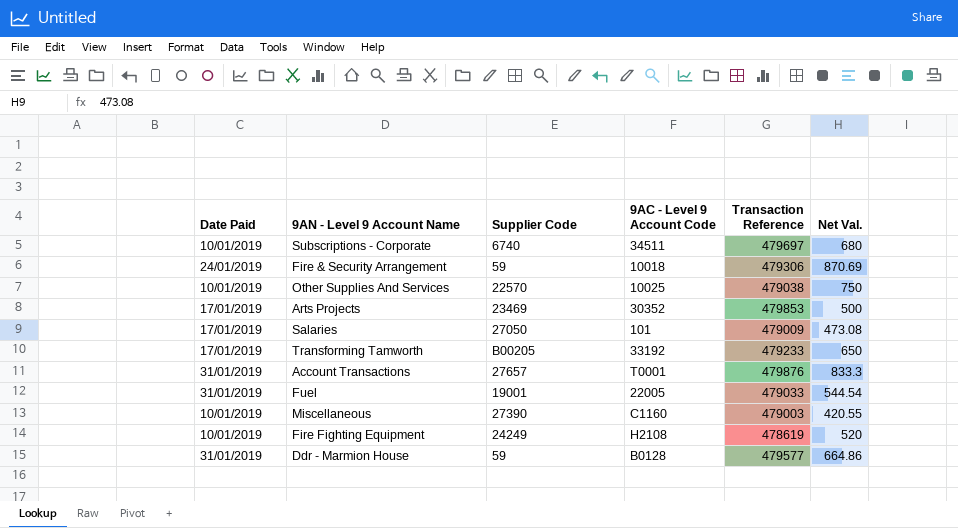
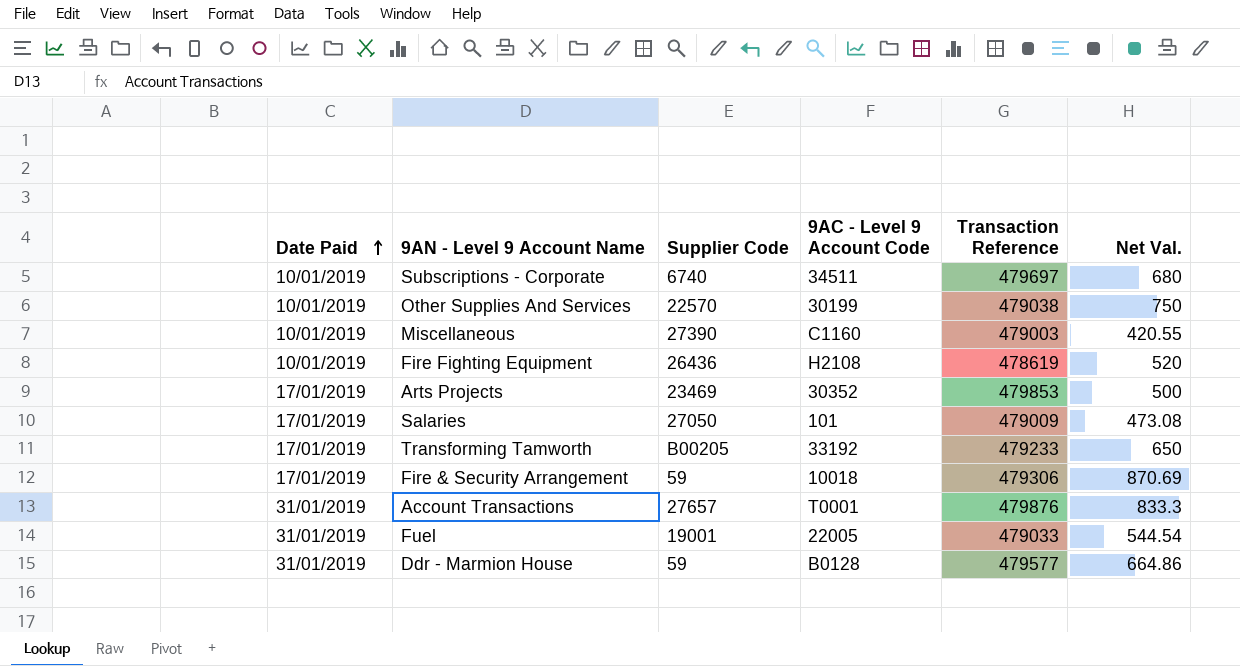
row order: none -> Date Paid ascending
Other Supplies And Services | 9AC - Level 9 Account Code: 10025 -> 30199
Fire Fighting Equipment | Supplier Code: 24249 -> 26436
Fire & Security Arrangement | Date Paid: 24/01/2019 -> 17/01/2019

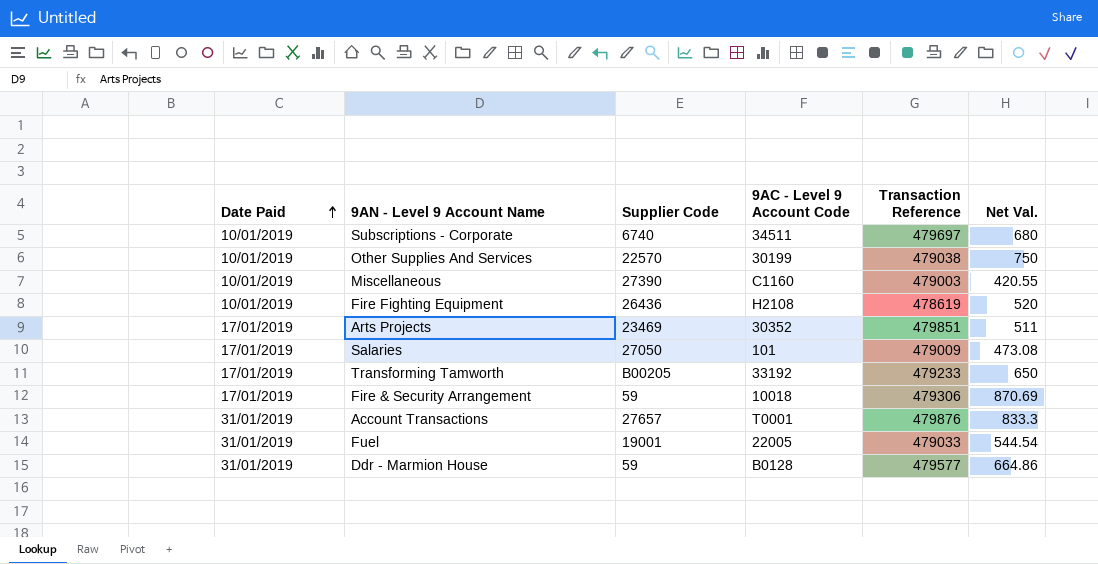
Arts Projects | Transaction Reference: 479853 -> 479851
Arts Projects | Net Val.: 500 -> 511

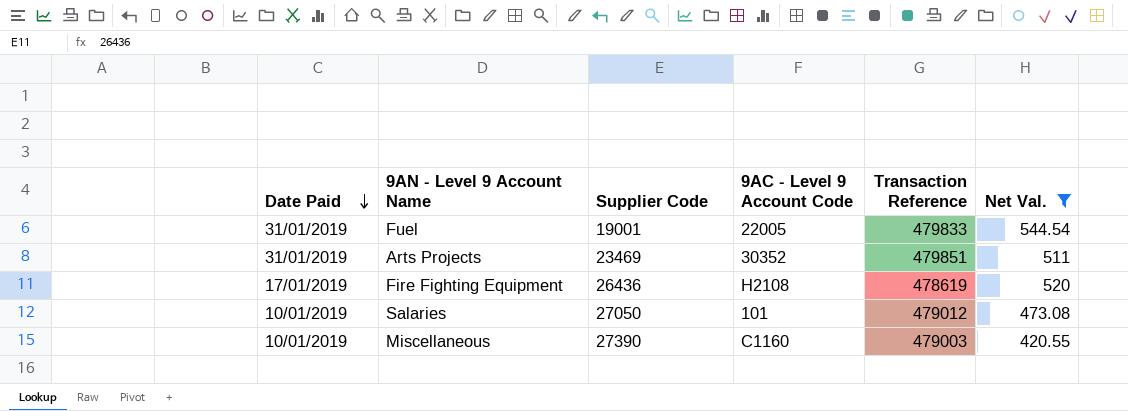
filter: none -> Net Val. <= 544.54
row order: Date Paid ascending -> Date Paid descending
Fuel | Transaction Reference: 479033 -> 479833
Arts Projects | Date Paid: 17/01/2019 -> 31/01/2019
Fire Fighting Equipment | Date Paid: 10/01/2019 -> 17/01/2019
Salaries | Date Paid: 17/01/2019 -> 10/01/2019
Salaries | Transaction Reference: 479009 -> 479012

